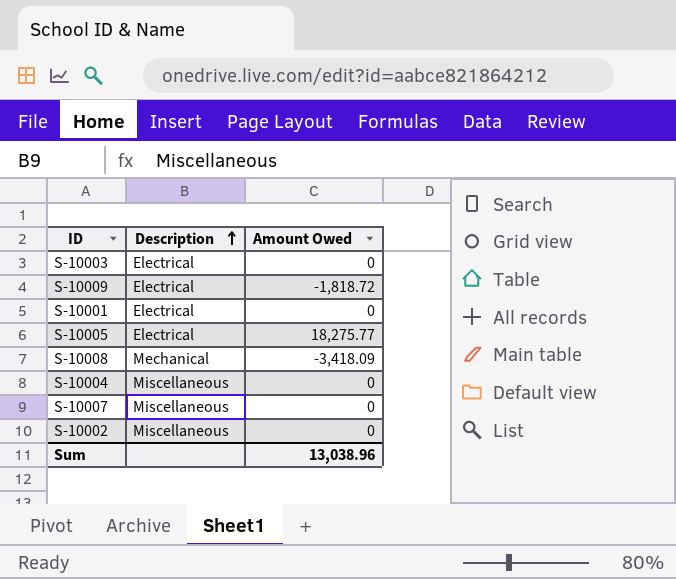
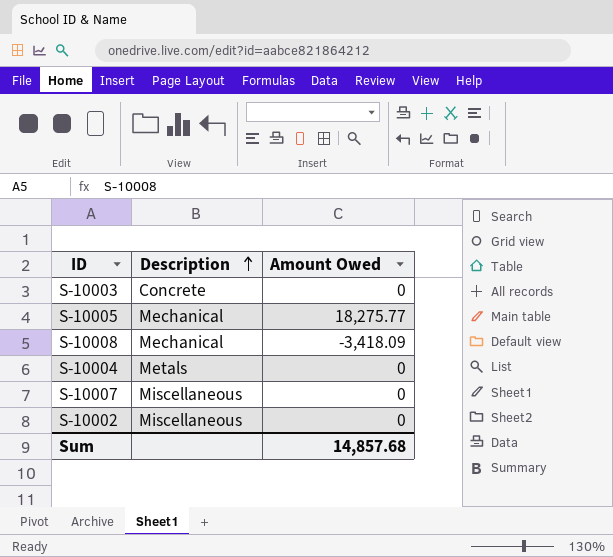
row S-10009: Electrical | -1,818.72 -> none
row S-10001: Electrical | 0 -> none
S-10003 | Description: Electrical -> Concrete
S-10005 | Description: Electrical -> Mechanical
S-10004 | Description: Miscellaneous -> Metals
Sum | Amount Owed: 13,038.96 -> 14,857.68

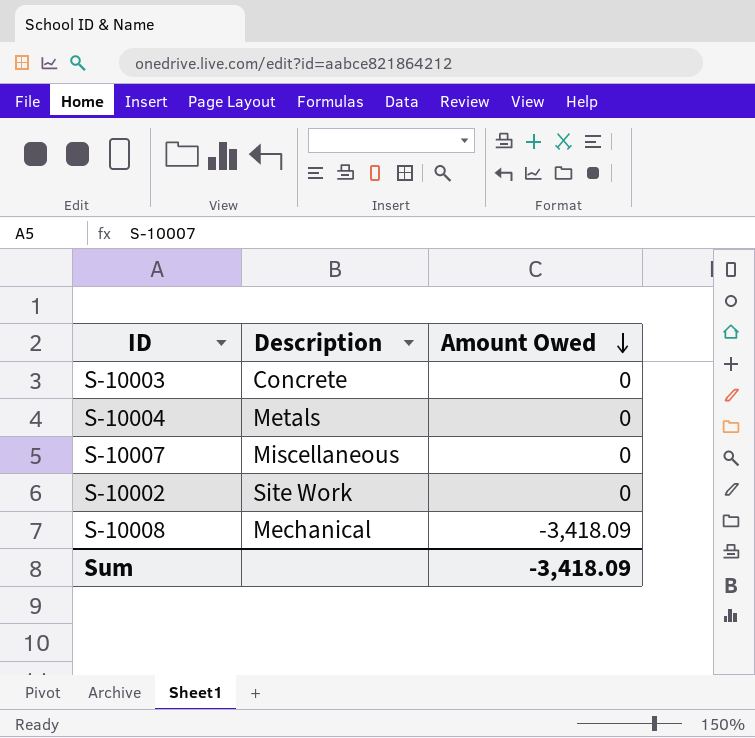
row order: Description ascending -> Amount Owed descending
row S-10005: Mechanical | 18,275.77 -> none
S-10002 | Description: Miscellaneous -> Site Work
Sum | Amount Owed: 14,857.68 -> -3,418.09

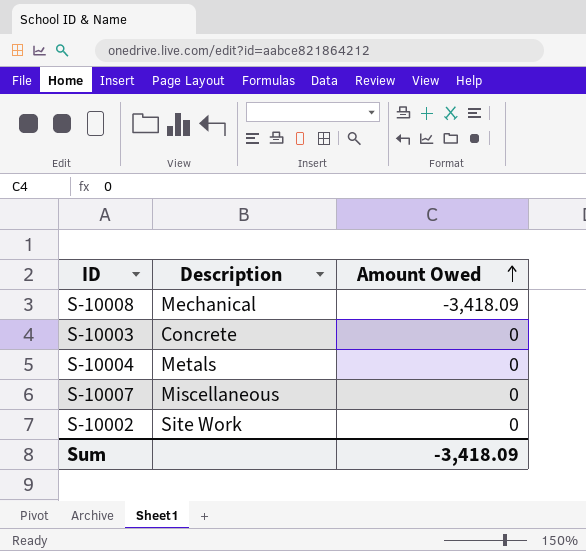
row order: Amount Owed descending -> Amount Owed ascending

